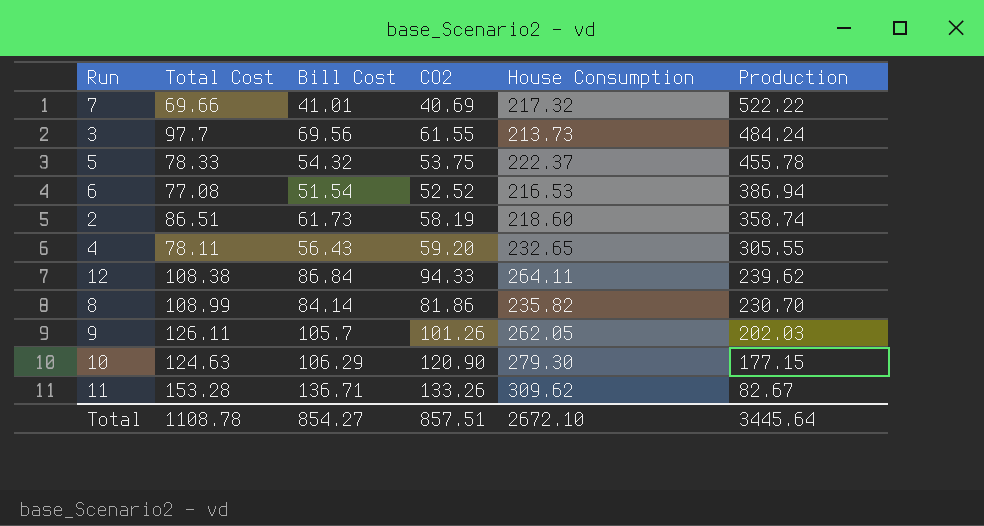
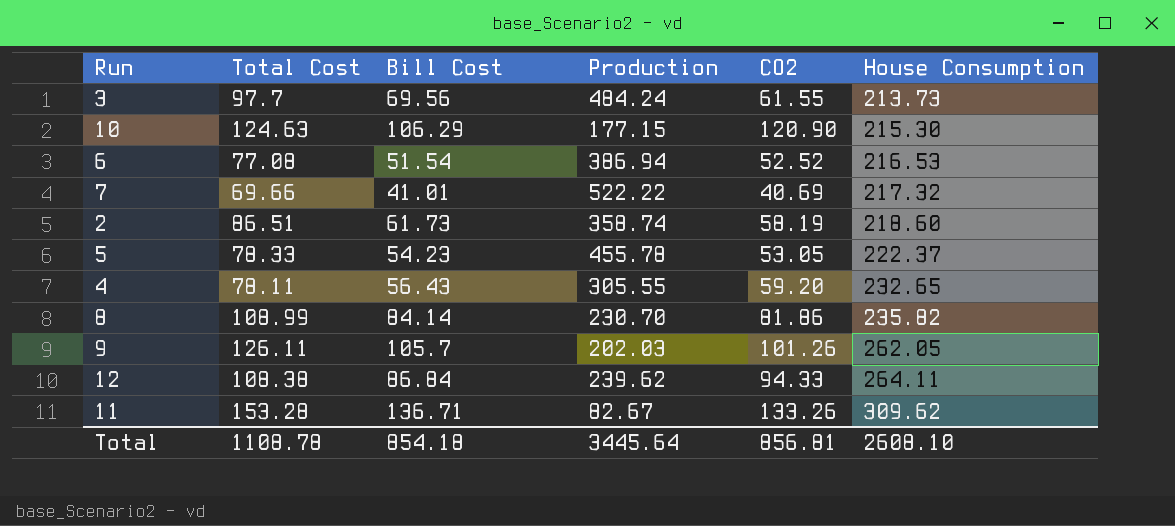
row order: Production descending -> House Consumption ascending
column Production | position: 6 -> 4
10 | House Consumption: 279.30 -> 215.30
5 | Bill Cost: 54.32 -> 54.23
5 | CO2: 53.75 -> 53.05
Total | Bill Cost: 854.27 -> 854.18
Total | CO2: 857.51 -> 856.81
Total | House Consumption: 2672.10 -> 2608.10

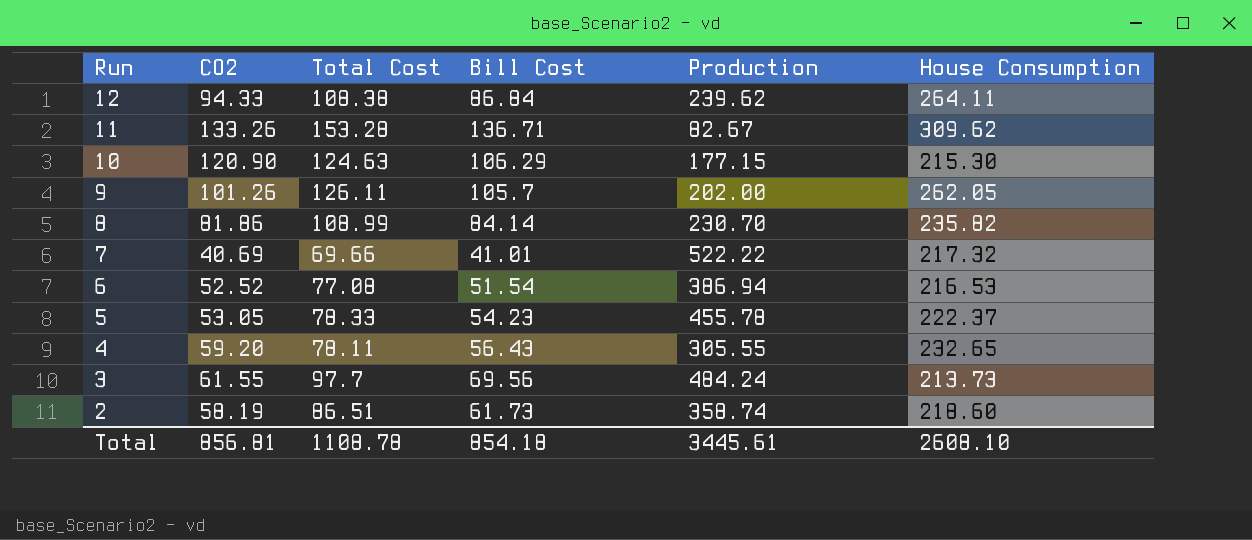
row order: House Consumption ascending -> Run descending
column CO2 | position: 5 -> 2
9 | Production: 202.03 -> 202.00
Total | Production: 3445.64 -> 3445.61

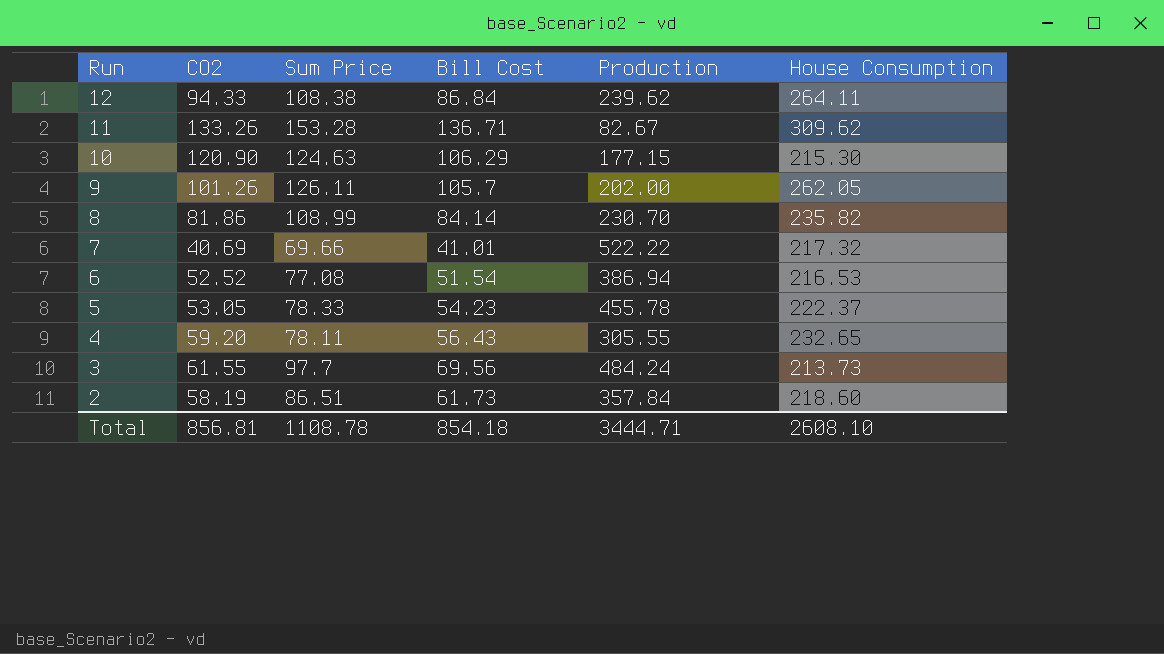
column name: Total Cost -> Sum Price
2 | Production: 358.74 -> 357.84
Total | Production: 3445.61 -> 3444.71

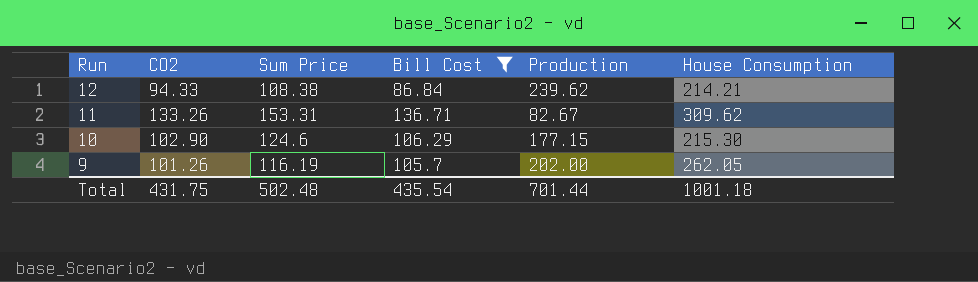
filter: none -> Bill Cost >= 86.84
12 | House Consumption: 264.11 -> 214.21
11 | Sum Price: 153.28 -> 153.31
10 | CO2: 120.90 -> 102.90
10 | Sum Price: 124.63 -> 124.6
9 | Sum Price: 126.11 -> 116.19
Total | CO2: 856.81 -> 431.75
Total | Sum Price: 1108.78 -> 502.48
Total | Bill Cost: 854.18 -> 435.54
Total | Production: 3444.71 -> 701.44
Total | House Consumption: 2608.10 -> 1001.18

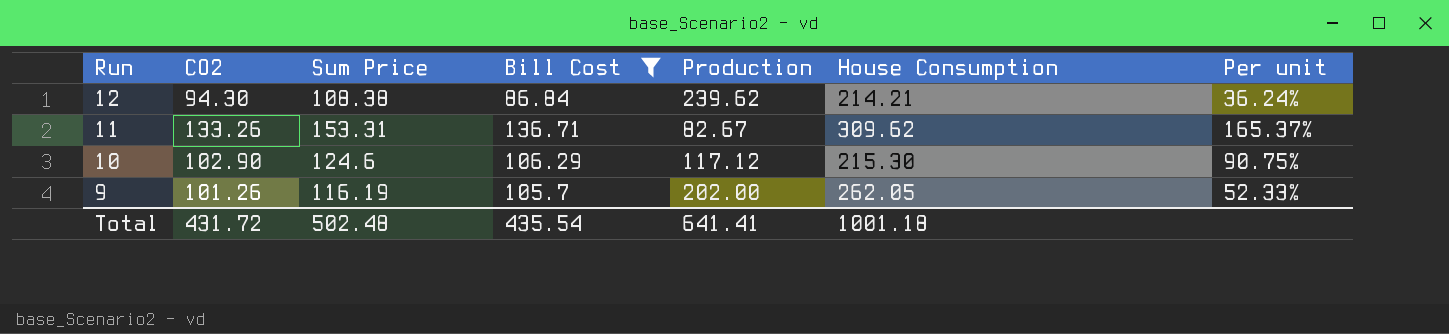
column Per unit | formula: none -> [Bill Cost] / [Production]
12 | CO2: 94.33 -> 94.30
10 | Production: 177.15 -> 117.12
Total | CO2: 431.75 -> 431.72
Total | Production: 701.44 -> 641.41

